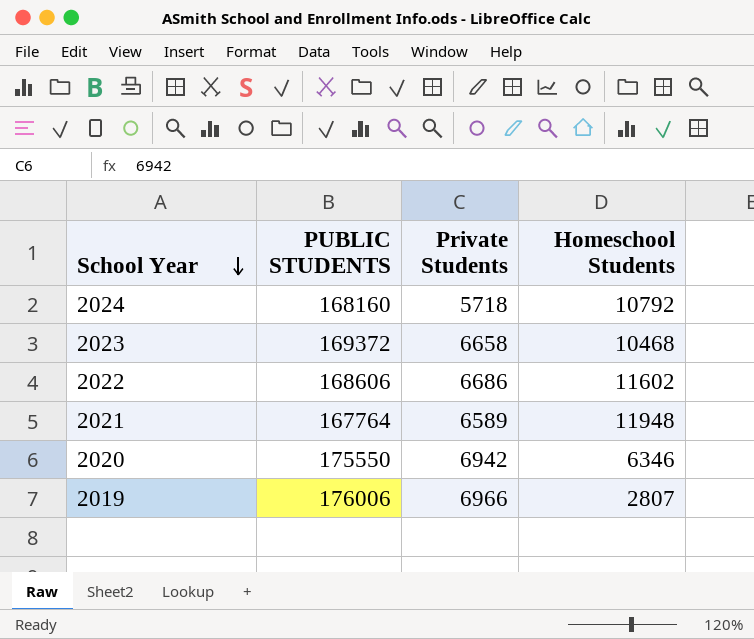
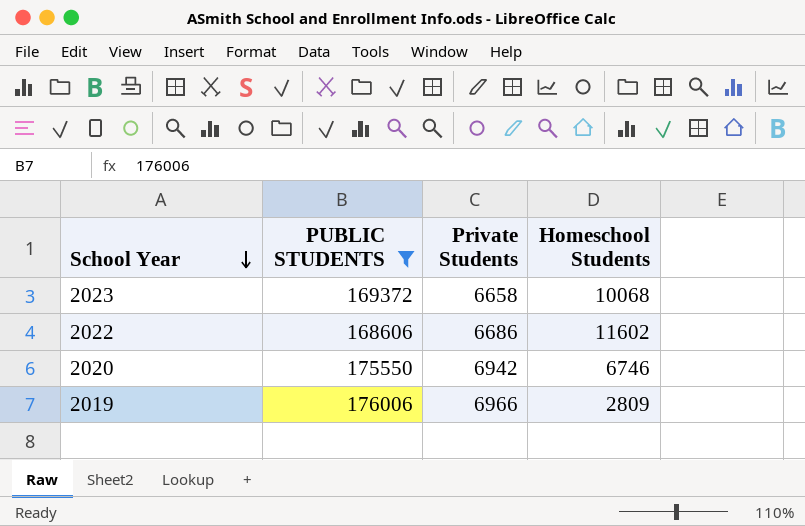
filter: none -> PUBLIC STUDENTS >= 168606
2023 | Homeschool Students: 10468 -> 10068
2020 | Homeschool Students: 6346 -> 6746
2019 | Homeschool Students: 2807 -> 2809

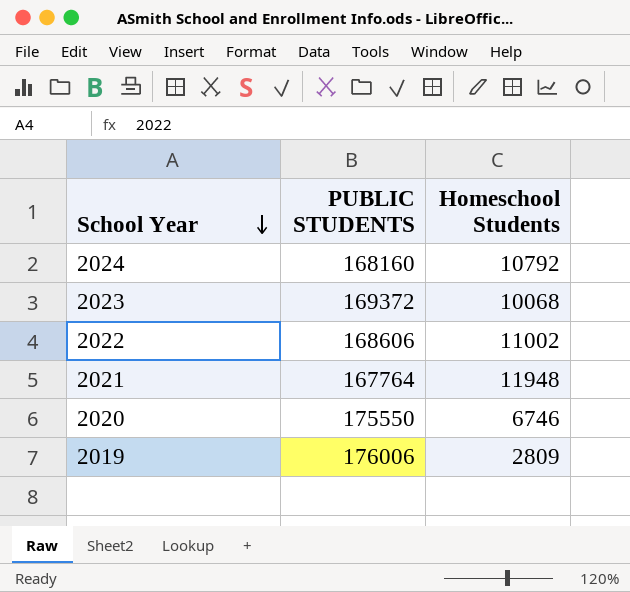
filter: PUBLIC STUDENTS >= 168606 -> none
column Private Students | position: 3 -> none
2022 | Homeschool Students: 11602 -> 11002

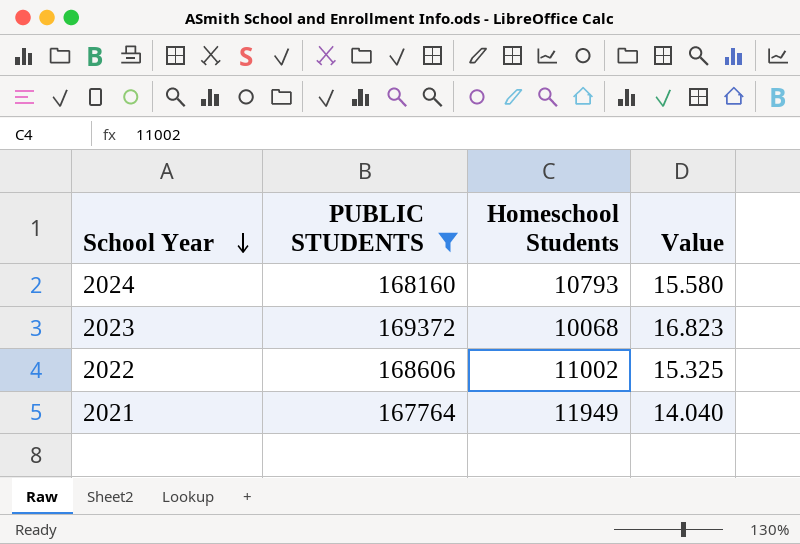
filter: none -> PUBLIC STUDENTS <= 169372
column Value | formula: none -> [PUBLIC STUDENTS] / [Homeschool Students]
2024 | Homeschool Students: 10792 -> 10793
2021 | Homeschool Students: 11948 -> 11949

